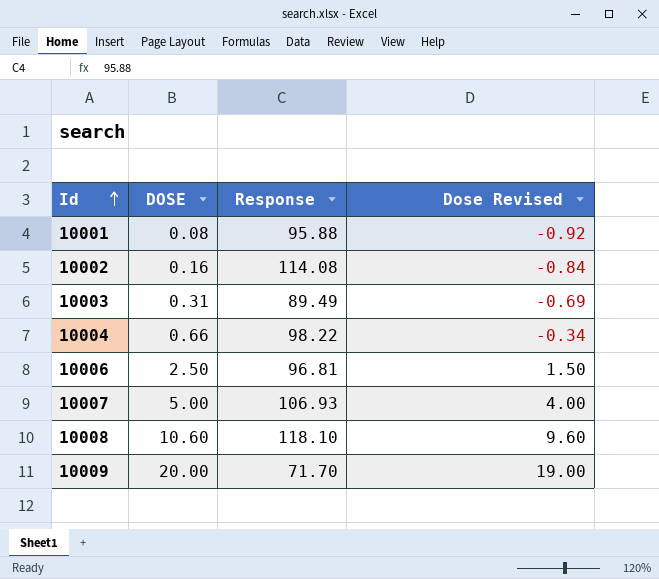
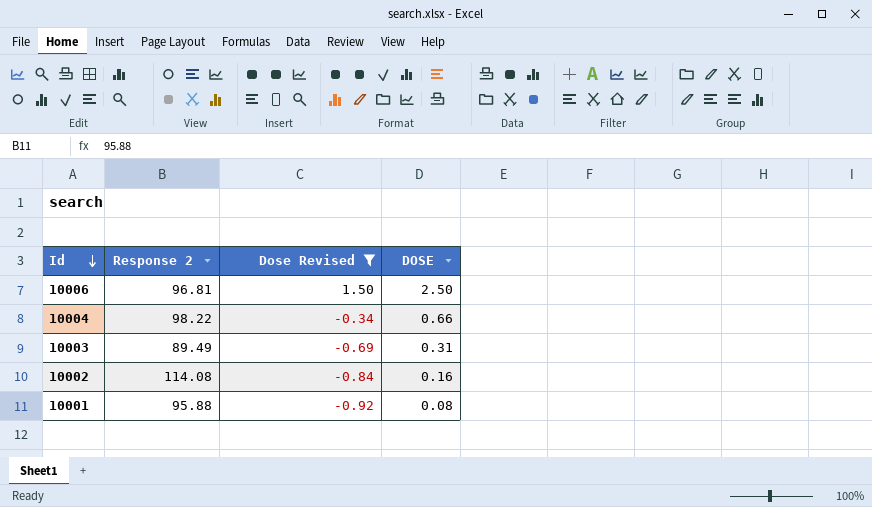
filter: none -> Dose Revised <= 1.50
row order: Id ascending -> Id descending
column name: Response -> Response 2
column DOSE | position: 2 -> 4

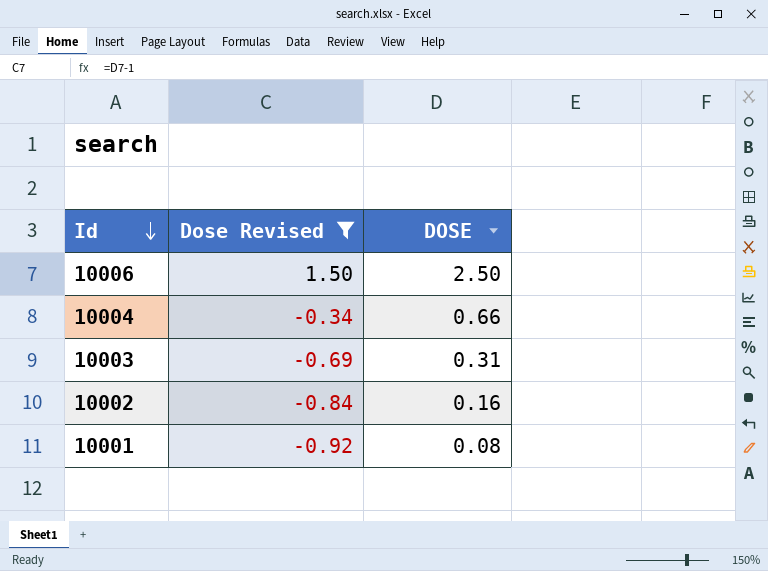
column Response 2 | position: 2 -> none

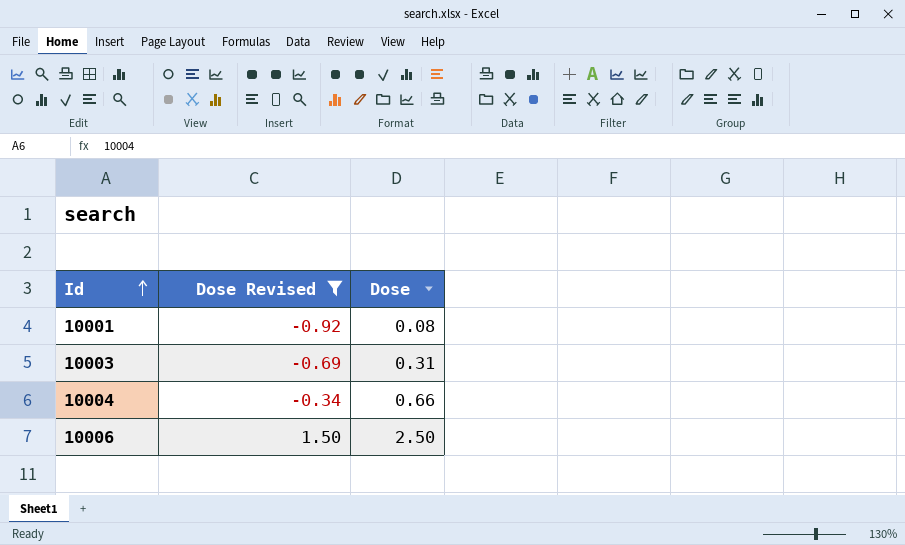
row order: Id descending -> Id ascending
column name: DOSE -> Dose
row 10002: -0.84 | 0.16 -> none

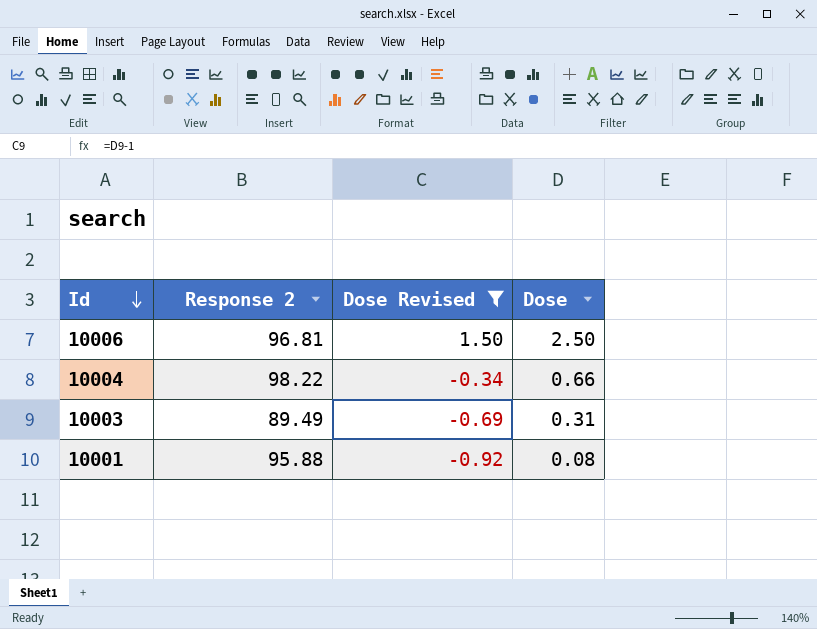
row order: Id ascending -> Id descending
column Response 2 | position: none -> 2

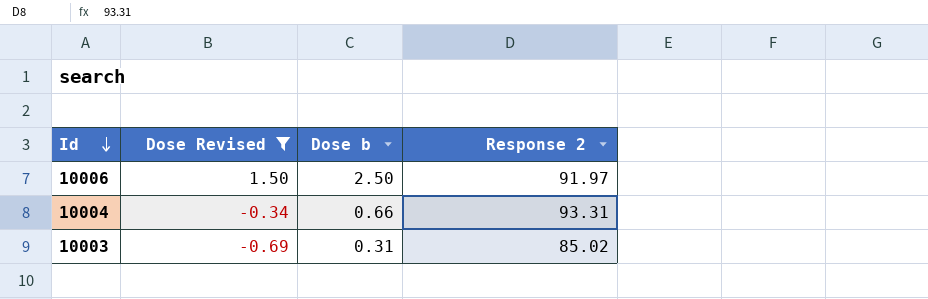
column name: Dose -> Dose b
column Response 2 | position: 2 -> 4
row 10001: 95.88 | -0.92 | 0.08 -> none
10006 | Response 2: 96.81 -> 91.97
10004 | Response 2: 98.22 -> 93.31
10003 | Response 2: 89.49 -> 85.02

